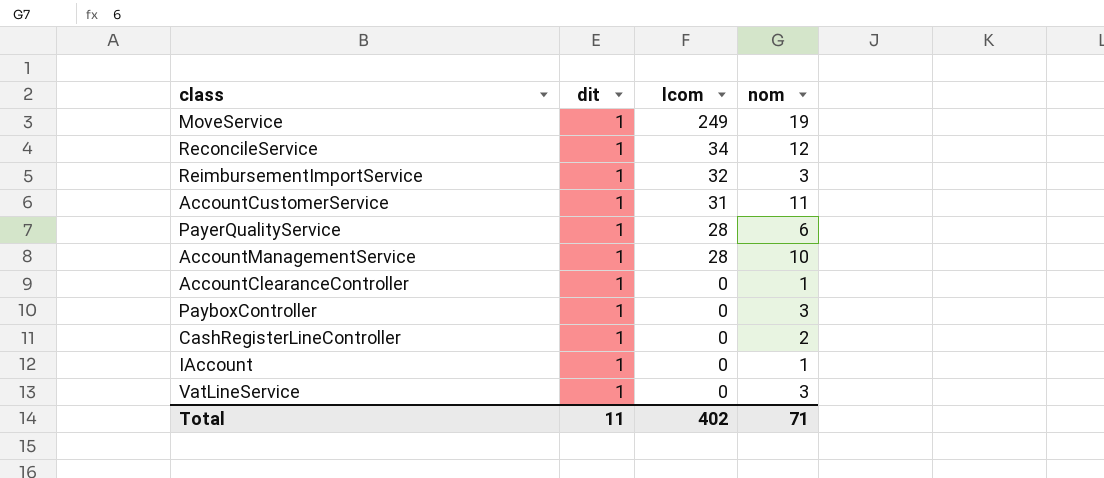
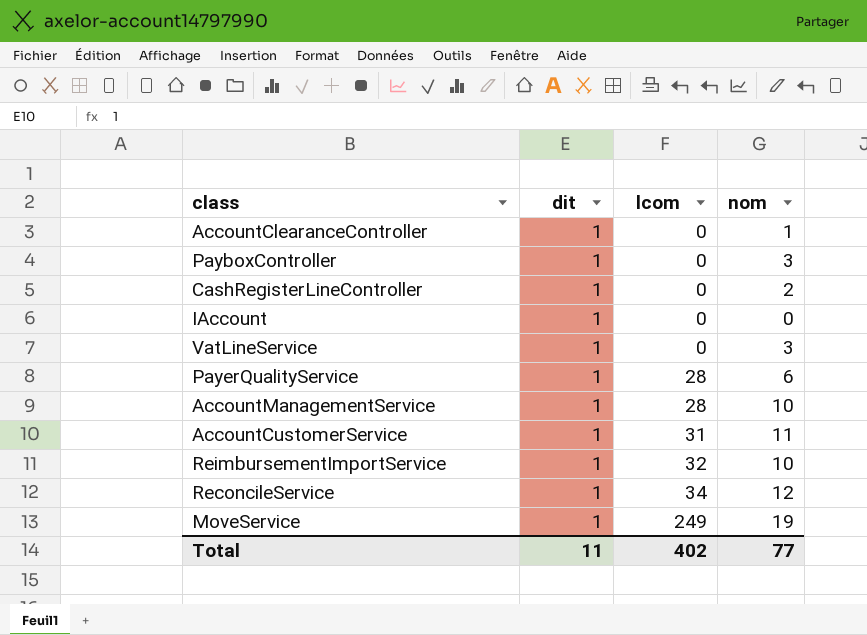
row order: lcom descending -> lcom ascending
IAccount | nom: 1 -> 0
ReimbursementImportService | nom: 3 -> 10
Total | nom: 71 -> 77

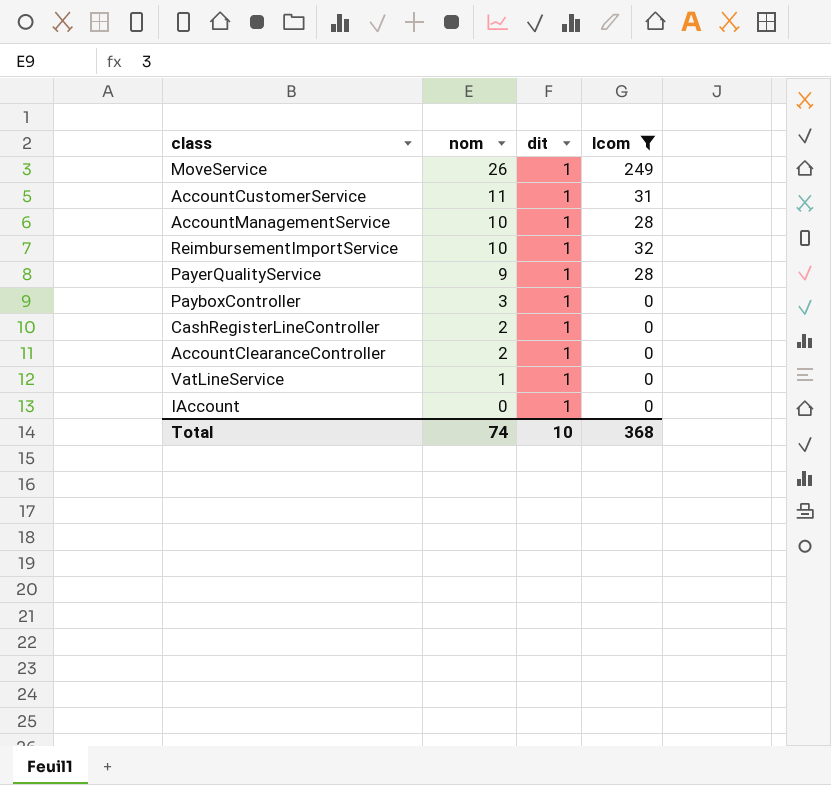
filter: none -> lcom != 34
row order: lcom ascending -> nom descending
column nom | position: 4 -> 2
MoveService | nom: 19 -> 26
PayerQualityService | nom: 6 -> 9
AccountClearanceController | nom: 1 -> 2
VatLineService | nom: 3 -> 1
Total | nom: 77 -> 74
Total | dit: 11 -> 10
Total | lcom: 402 -> 368

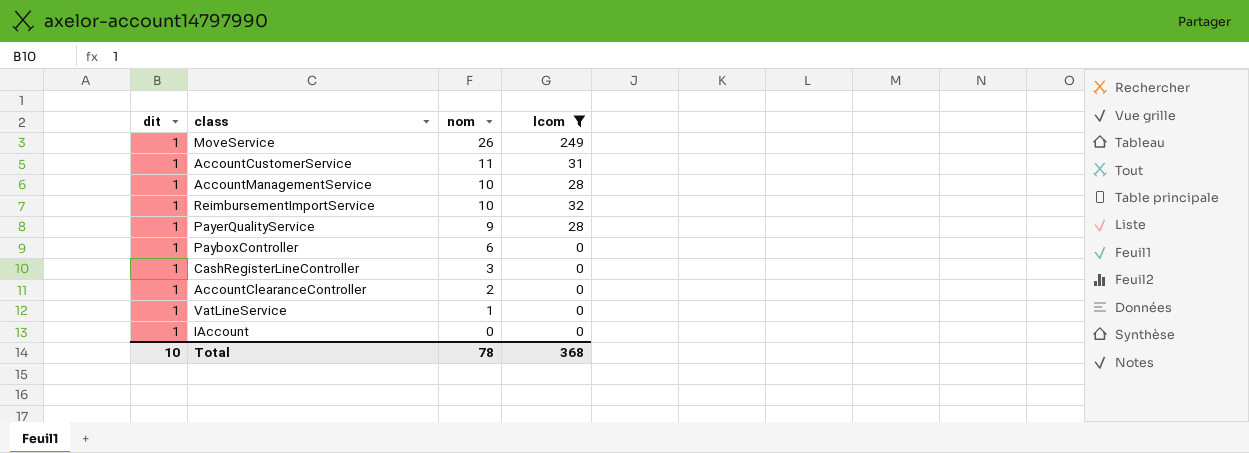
column dit | position: 3 -> 1
PayboxController | nom: 3 -> 6
CashRegisterLineController | nom: 2 -> 3
Total | nom: 74 -> 78

